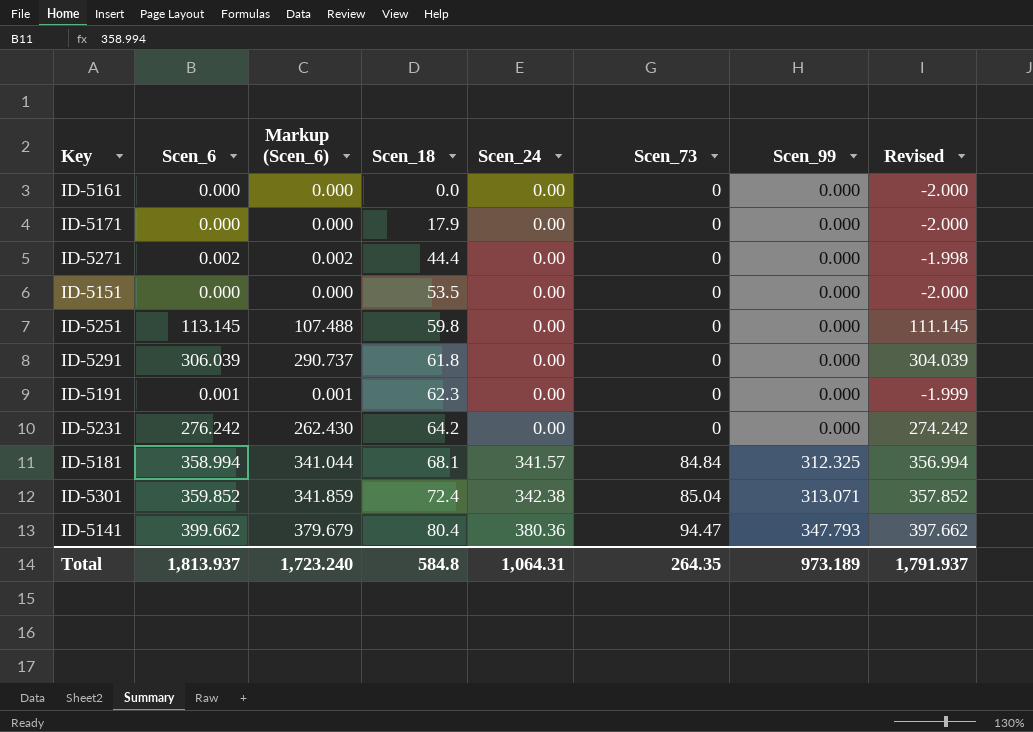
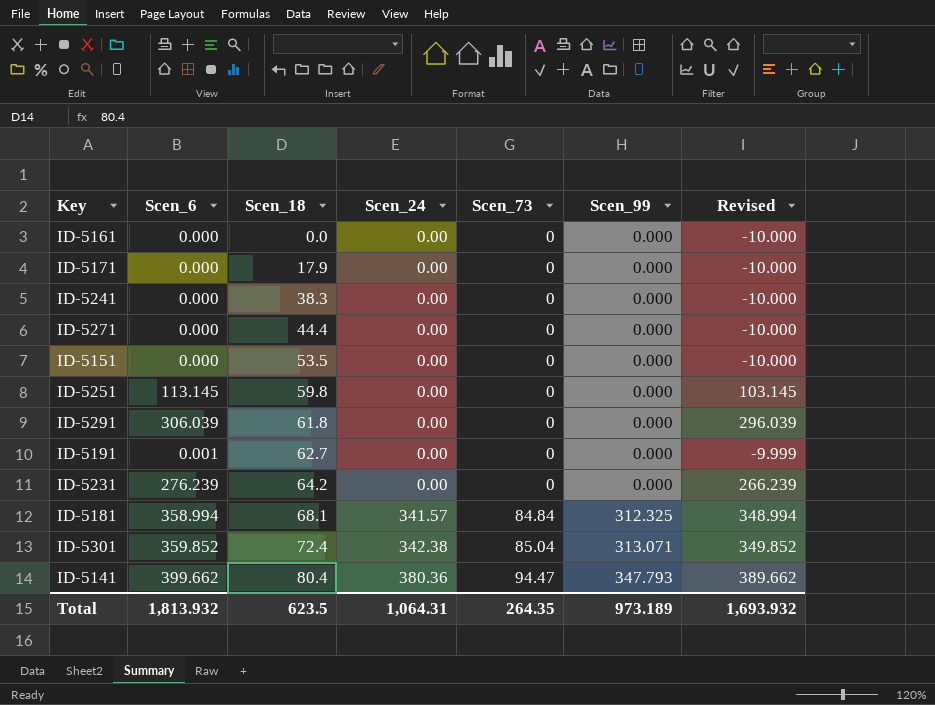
column Markup (Scen_6) | formula: [Scen_6] * 0.95 -> none
column Revised | formula: [Scen_6] - 2 -> [Scen_6] - 10
row ID-5241: none -> 0.000 | 38.3 | 0.00 | 0 | 0.000 | -10.000
ID-5271 | Scen_6: 0.002 -> 0.000
ID-5191 | Scen_18: 62.3 -> 62.7
ID-5231 | Scen_6: 276.242 -> 276.239
Total | Scen_6: 1,813.937 -> 1,813.932
Total | Scen_18: 584.8 -> 623.5
Total | Revised: 1,791.937 -> 1,693.932

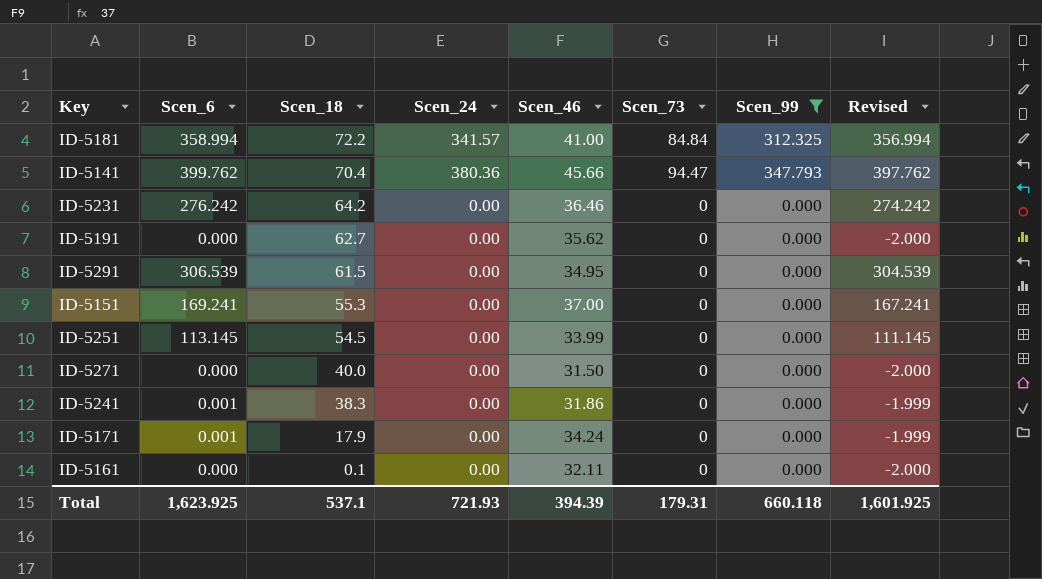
filter: none -> Scen_99 != 313.071
row order: Scen_18 ascending -> Scen_18 descending
column Scen_46 | position: none -> 5
column Revised | formula: [Scen_6] - 10 -> [Scen_6] - 2
ID-5181 | Scen_18: 68.1 -> 72.2
ID-5141 | Scen_6: 399.662 -> 399.762
ID-5141 | Scen_18: 80.4 -> 70.4
ID-5231 | Scen_6: 276.239 -> 276.242
ID-5191 | Scen_6: 0.001 -> 0.000
ID-5291 | Scen_6: 306.039 -> 306.539
ID-5291 | Scen_18: 61.8 -> 61.5
ID-5151 | Scen_6: 0.000 -> 169.241
ID-5151 | Scen_18: 53.5 -> 55.3
ID-5251 | Scen_18: 59.8 -> 54.5
ID-5271 | Scen_18: 44.4 -> 40.0
ID-5241 | Scen_6: 0.000 -> 0.001
ID-5171 | Scen_6: 0.000 -> 0.001
ID-5161 | Scen_18: 0.0 -> 0.1
Total | Scen_6: 1,813.932 -> 1,623.925
Total | Scen_18: 623.5 -> 537.1
Total | Scen_24: 1,064.31 -> 721.93
Total | Scen_73: 264.35 -> 179.31
Total | Scen_99: 973.189 -> 660.118
Total | Revised: 1,693.932 -> 1,601.925

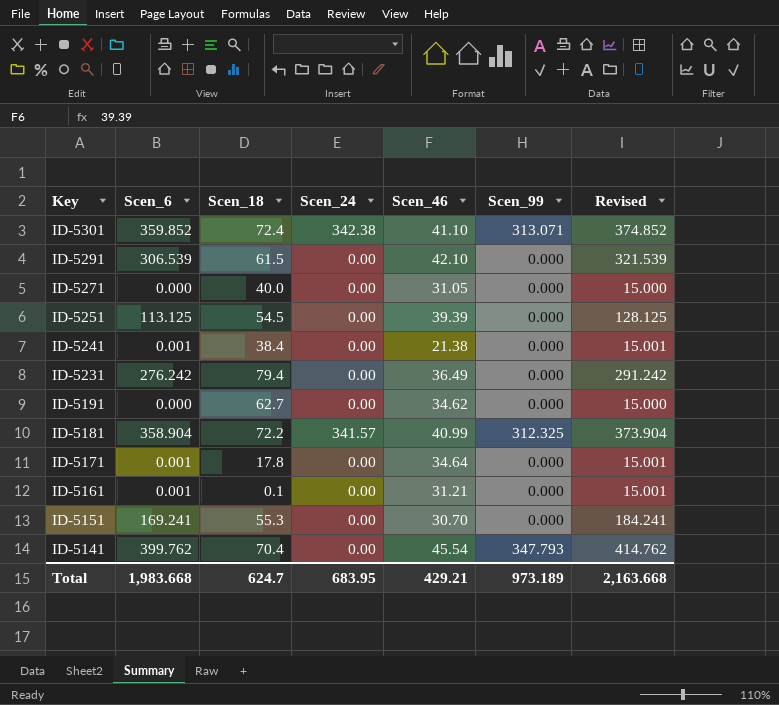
filter: Scen_99 != 313.071 -> none
row order: Scen_18 descending -> Key descending
column Scen_73 | position: 6 -> none
column Revised | formula: [Scen_6] - 2 -> [Scen_6] + 15
ID-5291 | Scen_46: 34.95 -> 42.10
ID-5271 | Scen_46: 31.50 -> 31.05
ID-5251 | Scen_6: 113.145 -> 113.125
ID-5251 | Scen_46: 33.99 -> 39.39
ID-5241 | Scen_18: 38.3 -> 38.4
ID-5241 | Scen_46: 31.86 -> 21.38
ID-5231 | Scen_18: 64.2 -> 79.4
ID-5231 | Scen_46: 36.46 -> 36.49
ID-5191 | Scen_46: 35.62 -> 34.62
ID-5181 | Scen_6: 358.994 -> 358.904
ID-5181 | Scen_46: 41.00 -> 40.99
ID-5171 | Scen_18: 17.9 -> 17.8
ID-5171 | Scen_46: 34.24 -> 34.64
ID-5161 | Scen_6: 0.000 -> 0.001
ID-5161 | Scen_46: 32.11 -> 31.21
ID-5151 | Scen_46: 37.00 -> 30.70
ID-5141 | Scen_24: 380.36 -> 0.00
ID-5141 | Scen_46: 45.66 -> 45.54
Total | Scen_6: 1,623.925 -> 1,983.668
Total | Scen_18: 537.1 -> 624.7
Total | Scen_24: 721.93 -> 683.95
Total | Scen_46: 394.39 -> 429.21
Total | Scen_99: 660.118 -> 973.189
Total | Revised: 1,601.925 -> 2,163.668

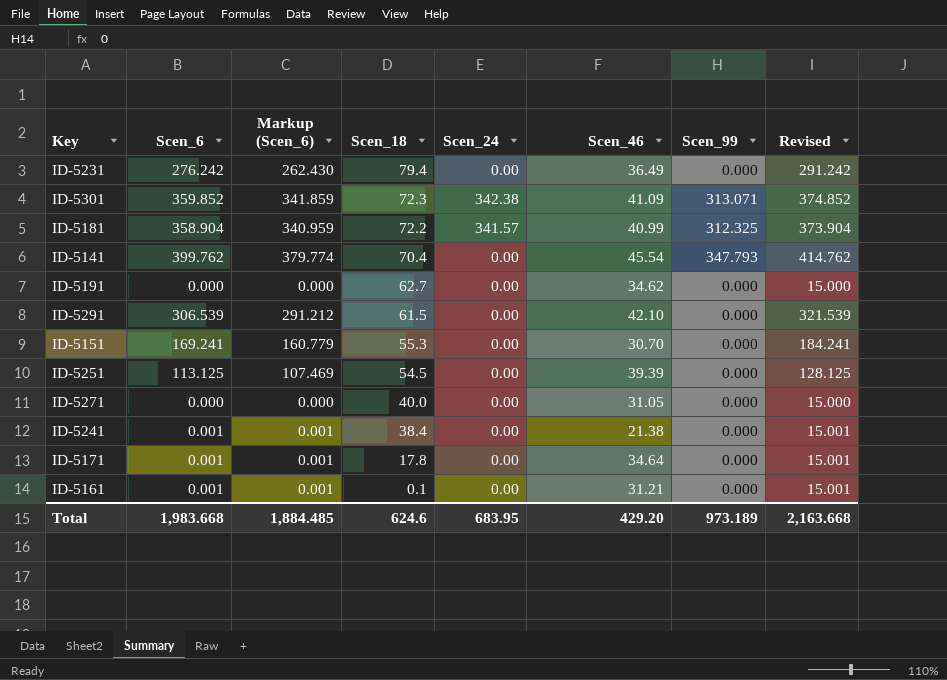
row order: Key descending -> Scen_18 descending
column Markup (Scen_6) | formula: none -> [Scen_6] * 0.95
ID-5301 | Scen_18: 72.4 -> 72.3
ID-5301 | Scen_46: 41.10 -> 41.09
Total | Scen_18: 624.7 -> 624.6
Total | Scen_46: 429.21 -> 429.20

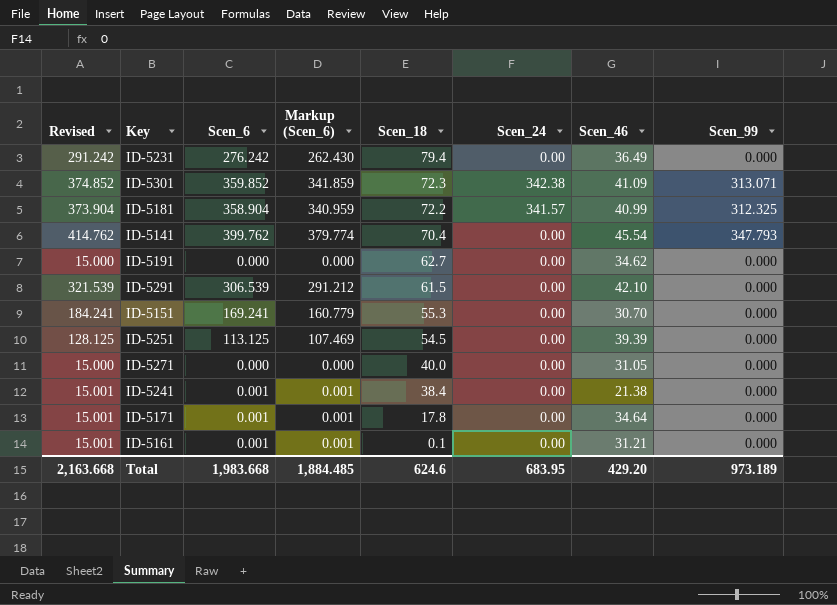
column Revised | position: 8 -> 1

